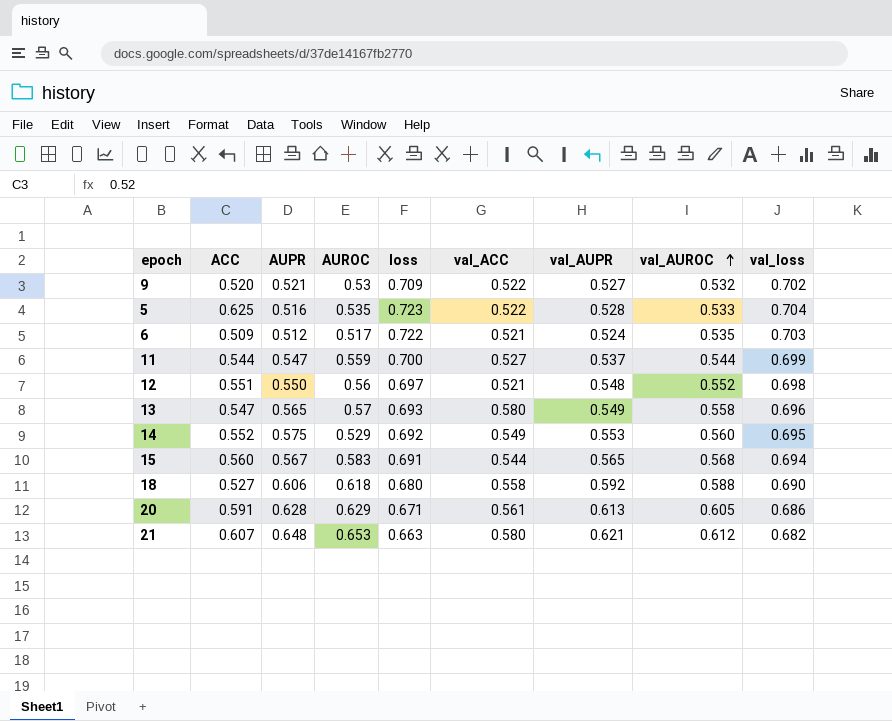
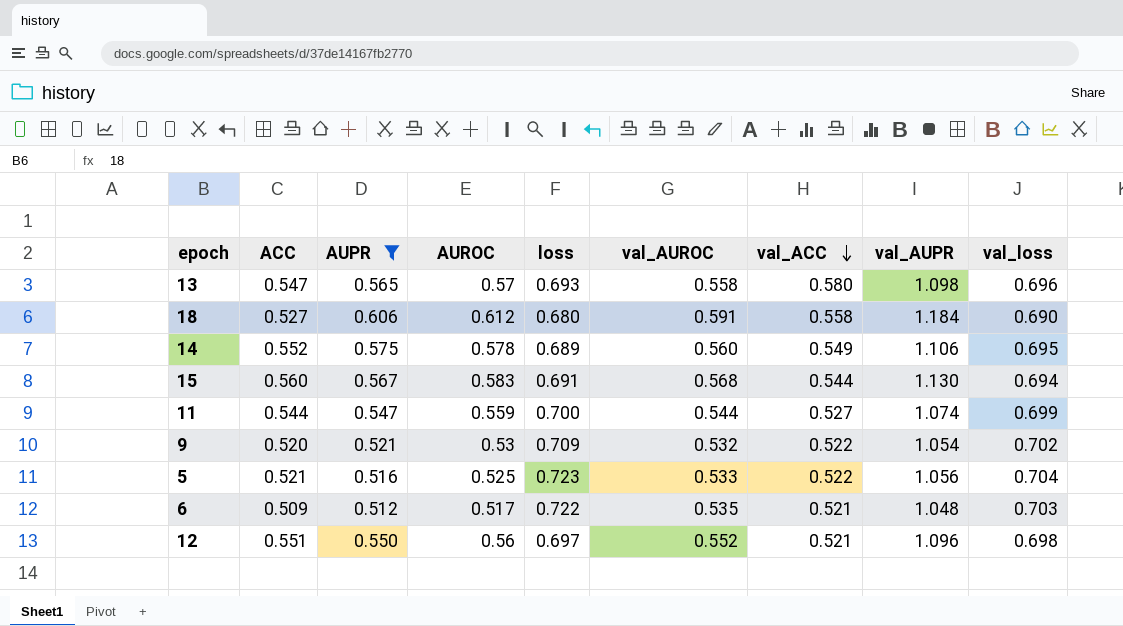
filter: none -> AUPR <= 0.606
row order: val_AUROC ascending -> val_ACC descending
column val_AUROC | position: 8 -> 6
13 | val_AUPR: 0.549 -> 1.098
18 | AUROC: 0.618 -> 0.612
18 | val_AUROC: 0.588 -> 0.591
18 | val_AUPR: 0.592 -> 1.184
14 | AUROC: 0.529 -> 0.578
14 | loss: 0.692 -> 0.689
14 | val_AUPR: 0.553 -> 1.106
15 | val_AUPR: 0.565 -> 1.130
11 | val_AUPR: 0.537 -> 1.074
9 | val_AUPR: 0.527 -> 1.054
5 | ACC: 0.625 -> 0.521
5 | AUROC: 0.535 -> 0.525
5 | val_AUPR: 0.528 -> 1.056
6 | val_AUPR: 0.524 -> 1.048
12 | val_AUPR: 0.548 -> 1.096

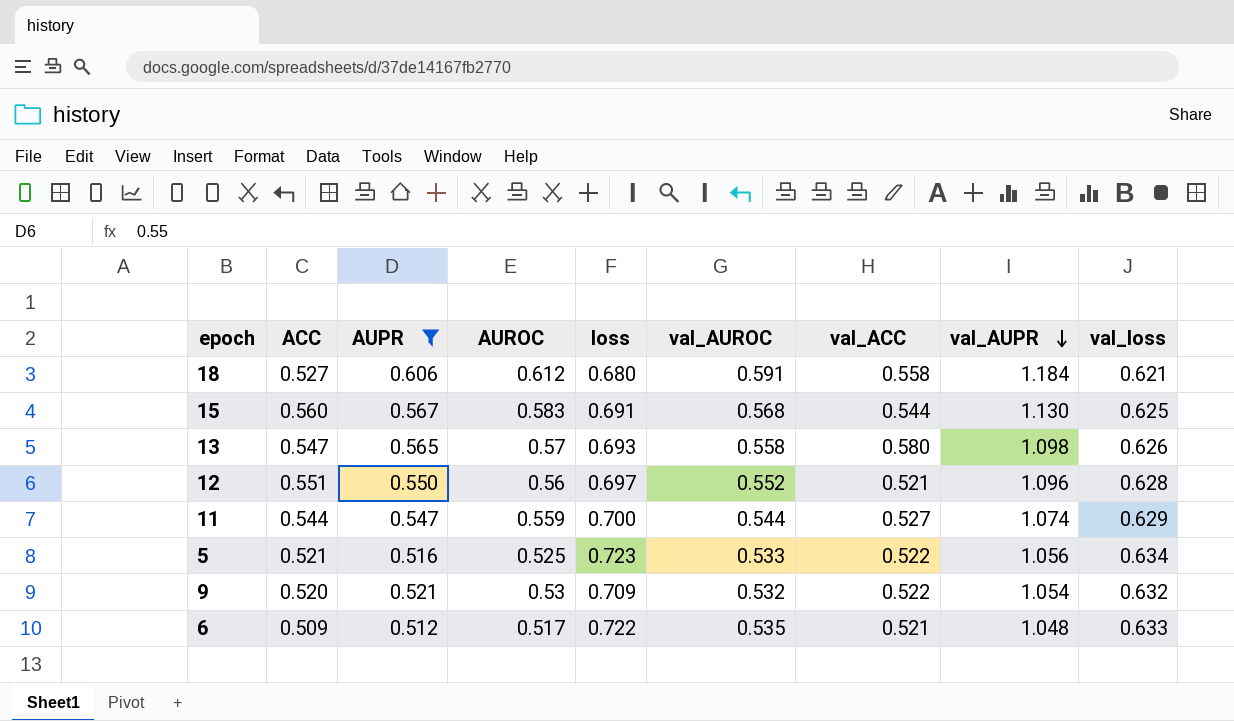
row order: val_ACC descending -> val_AUPR descending
row 14: 0.552 | 0.575 | 0.578 | 0.689 | 0.560 | 0.549 | 1.106 | 0.695 -> none
18 | val_loss: 0.690 -> 0.621
15 | val_loss: 0.694 -> 0.625
13 | val_loss: 0.696 -> 0.626
12 | val_loss: 0.698 -> 0.628
11 | val_loss: 0.699 -> 0.629
5 | val_loss: 0.704 -> 0.634
9 | val_loss: 0.702 -> 0.632
6 | val_loss: 0.703 -> 0.633

